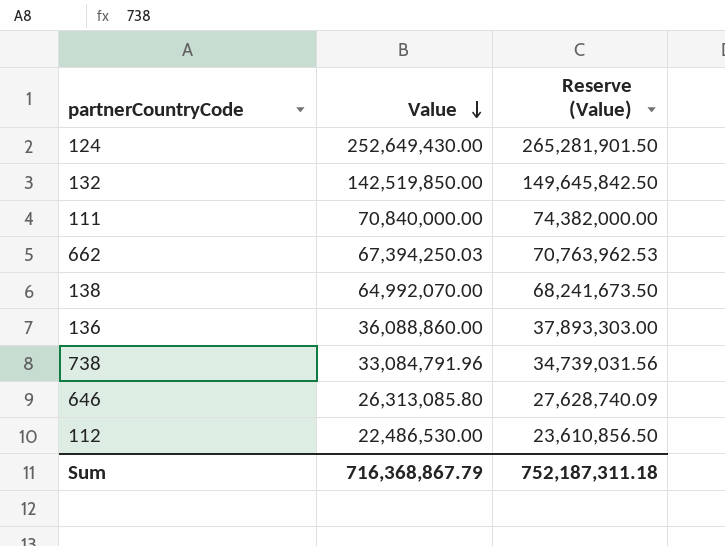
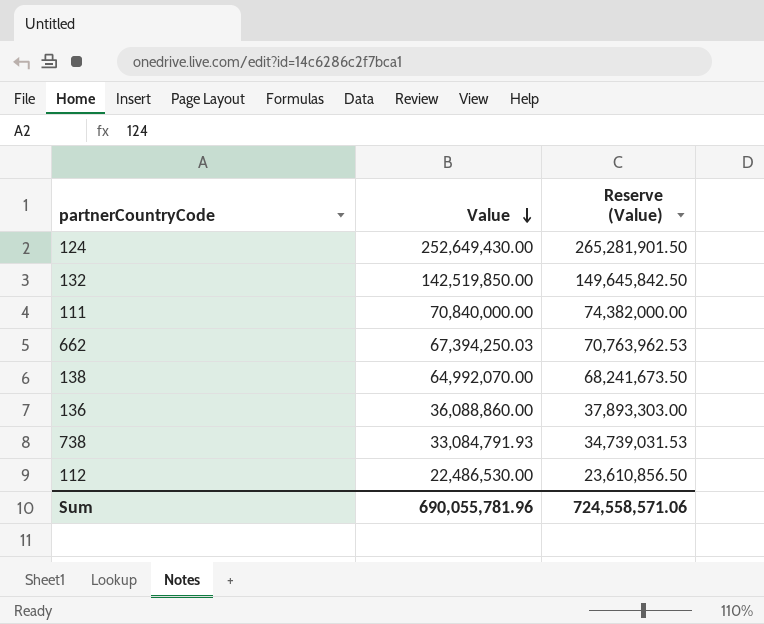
row 646: 26,313,085.80 | 27,628,740.09 -> none
738 | Value: 33,084,791.96 -> 33,084,791.93
738 | Reserve (Value): 34,739,031.56 -> 34,739,031.53
Sum | Value: 716,368,867.79 -> 690,055,781.96
Sum | Reserve (Value): 752,187,311.18 -> 724,558,571.06

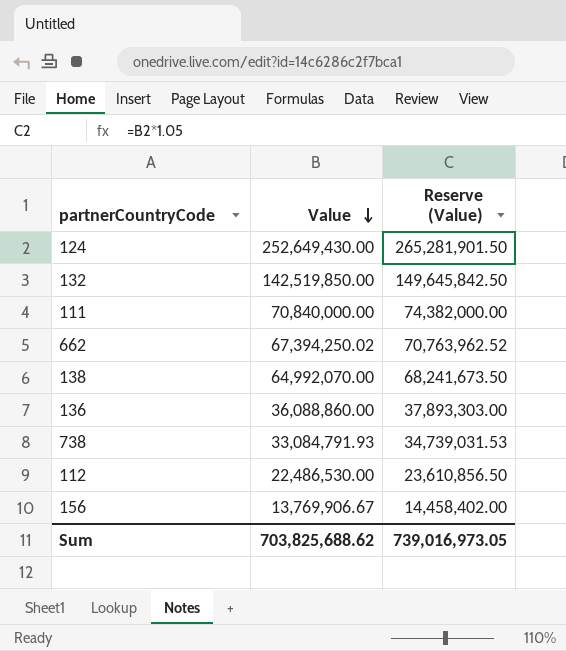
662 | Value: 67,394,250.03 -> 67,394,250.02
662 | Reserve (Value): 70,763,962.53 -> 70,763,962.52
row 156: none -> 13,769,906.67 | 14,458,402.00
Sum | Value: 690,055,781.96 -> 703,825,688.62
Sum | Reserve (Value): 724,558,571.06 -> 739,016,973.05

